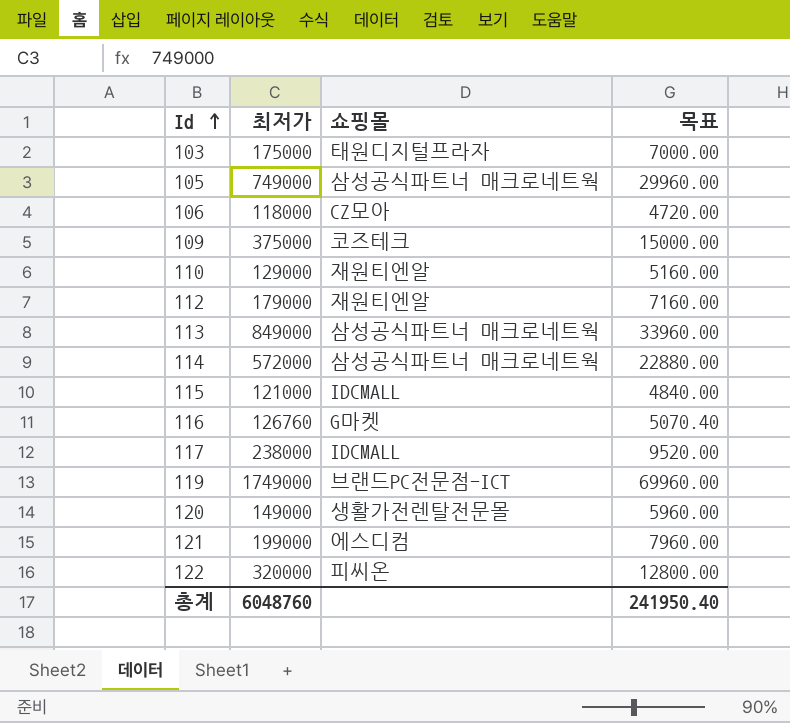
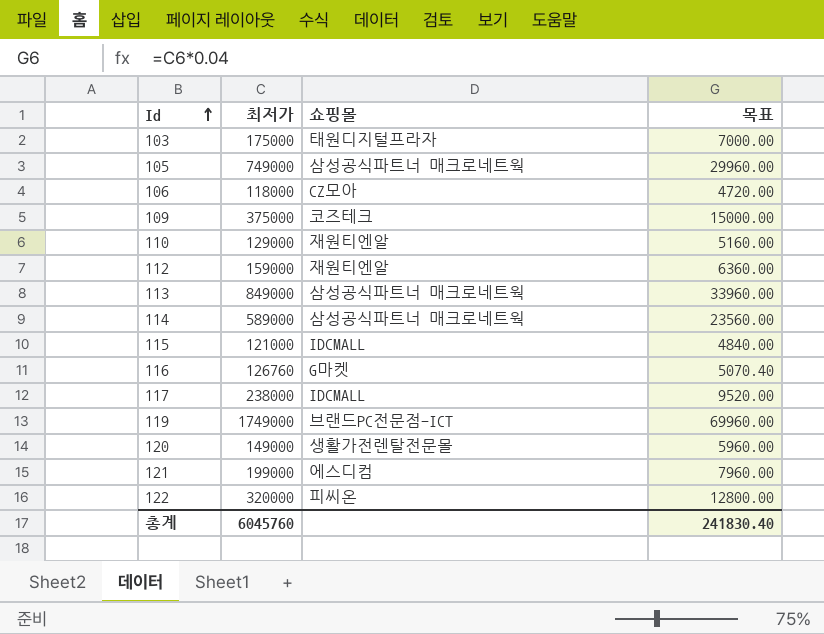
112 | 최저가: 179000 -> 159000
112 | 목표: 7160.00 -> 6360.00
114 | 최저가: 572000 -> 589000
114 | 목표: 22880.00 -> 23560.00
총계 | 최저가: 6048760 -> 6045760
총계 | 목표: 241950.40 -> 241830.40

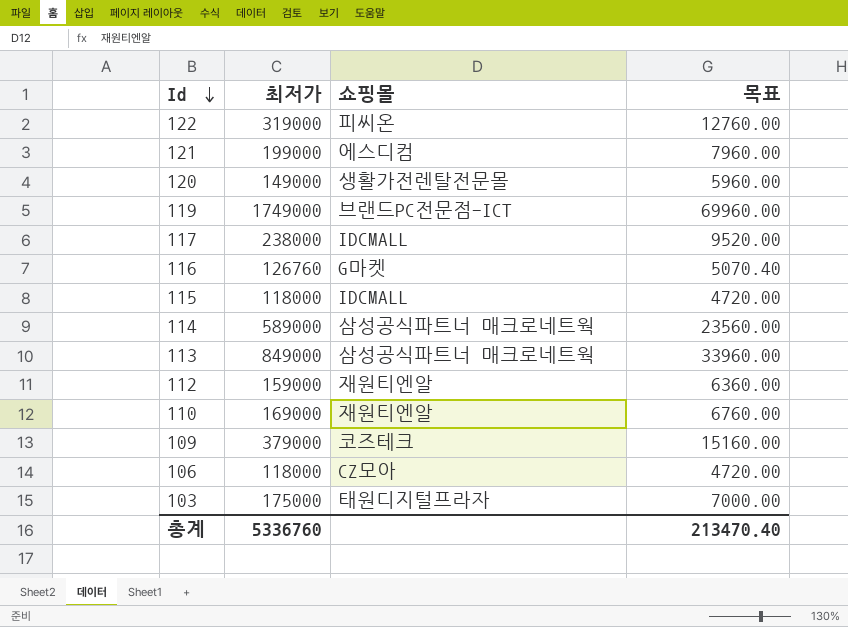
row order: Id ascending -> Id descending
row 105: 749000 | 삼성공식파트너 매크로네트웍 | 29960.00 -> none
122 | 최저가: 320000 -> 319000
122 | 목표: 12800.00 -> 12760.00
115 | 최저가: 121000 -> 118000
115 | 목표: 4840.00 -> 4720.00
110 | 최저가: 129000 -> 169000
110 | 목표: 5160.00 -> 6760.00
109 | 최저가: 375000 -> 379000
109 | 목표: 15000.00 -> 15160.00
총계 | 최저가: 6045760 -> 5336760
총계 | 목표: 241830.40 -> 213470.40

